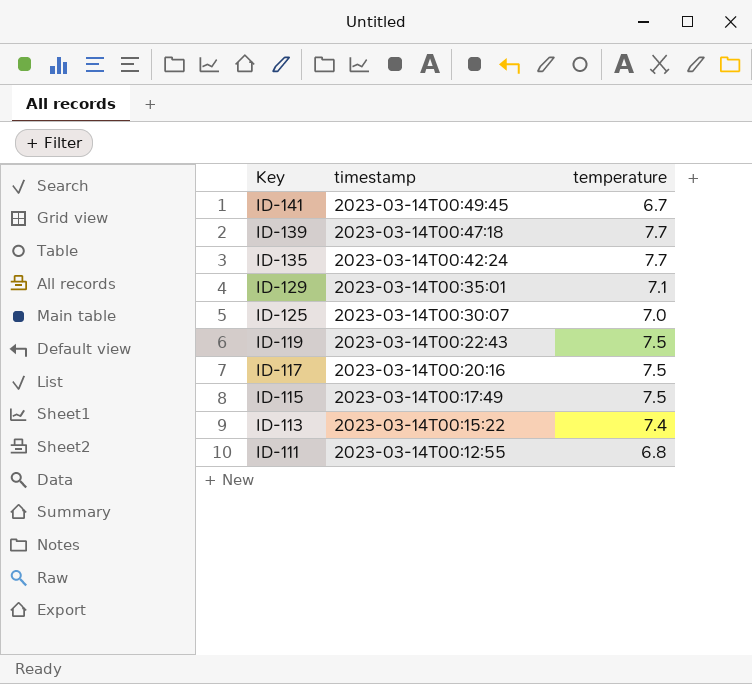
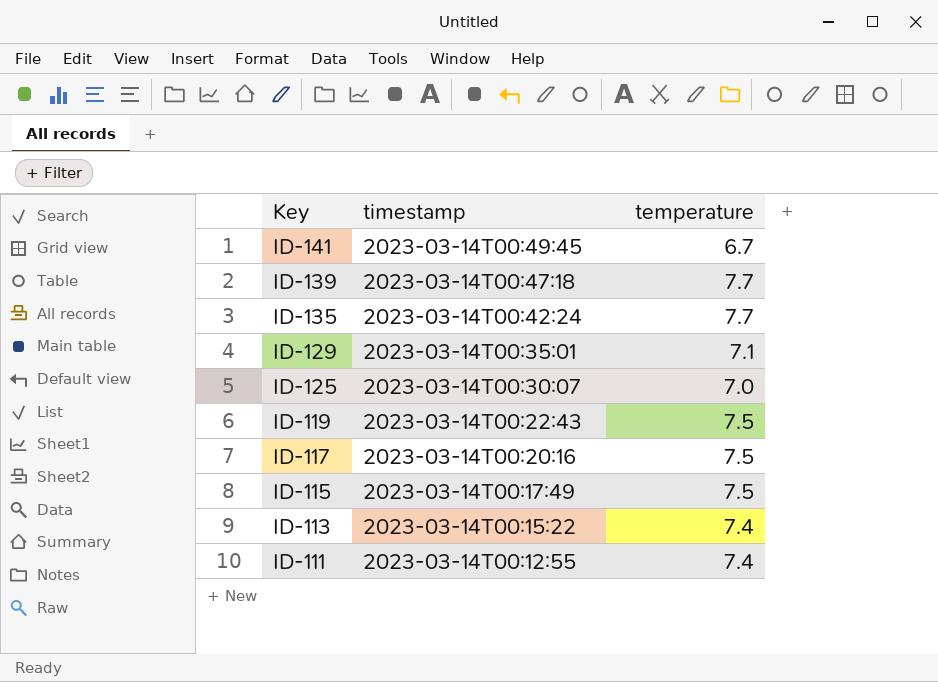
ID-111 | temperature: 6.8 -> 7.4

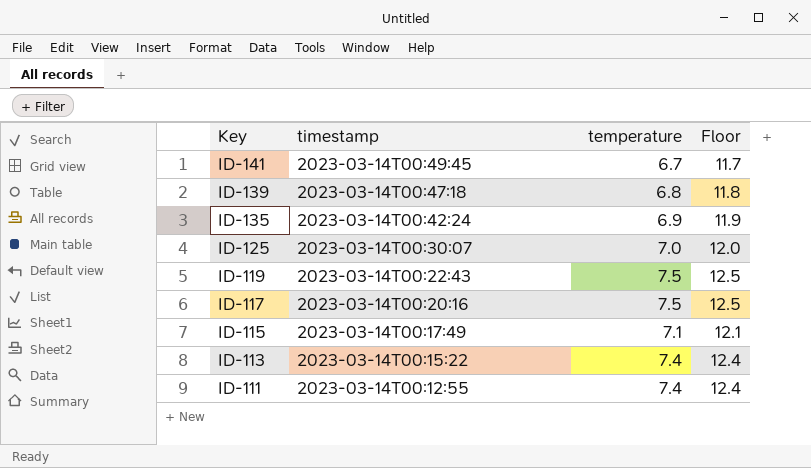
column Floor | formula: none -> [temperature] + 5
row ID-129: 2023-03-14T00:35:01 | 7.1 -> none
ID-139 | temperature: 7.7 -> 6.8
ID-135 | temperature: 7.7 -> 6.9
ID-115 | temperature: 7.5 -> 7.1

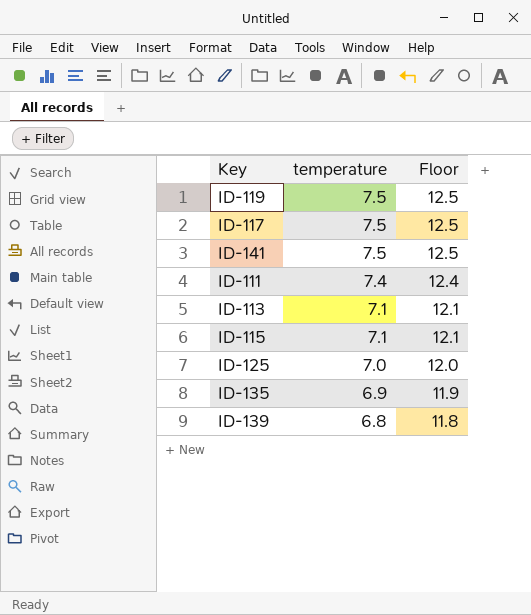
row order: Key descending -> temperature descending
column timestamp | position: 2 -> none
ID-141 | temperature: 6.7 -> 7.5
ID-141 | Floor: 11.7 -> 12.5
ID-113 | temperature: 7.4 -> 7.1
ID-113 | Floor: 12.4 -> 12.1

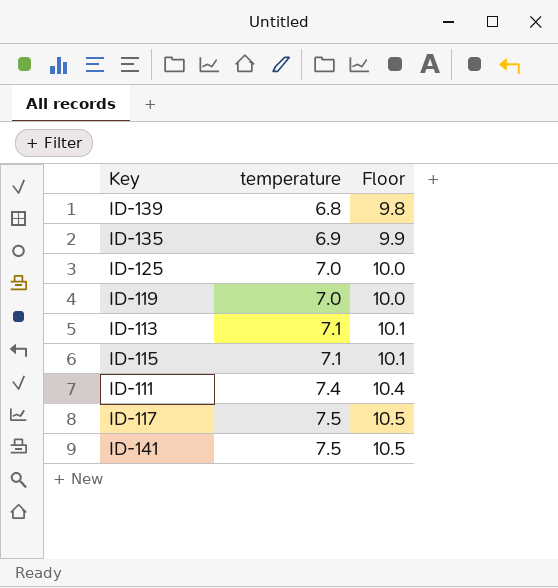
row order: temperature descending -> temperature ascending
column Floor | formula: [temperature] + 5 -> [temperature] + 3
ID-119 | temperature: 7.5 -> 7.0

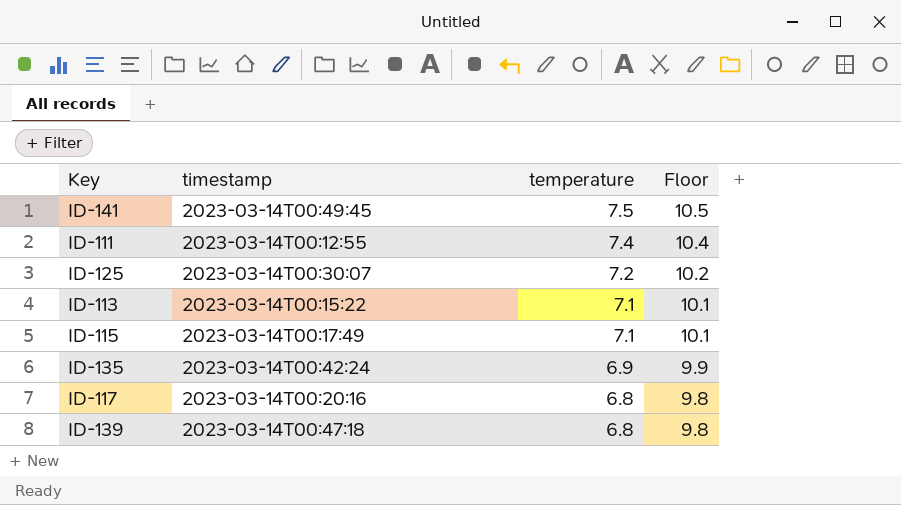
row order: temperature ascending -> temperature descending
column timestamp | position: none -> 2
row ID-119: 7.0 | 10.0 -> none
ID-125 | temperature: 7.0 -> 7.2
ID-125 | Floor: 10.0 -> 10.2
ID-117 | temperature: 7.5 -> 6.8
ID-117 | Floor: 10.5 -> 9.8

